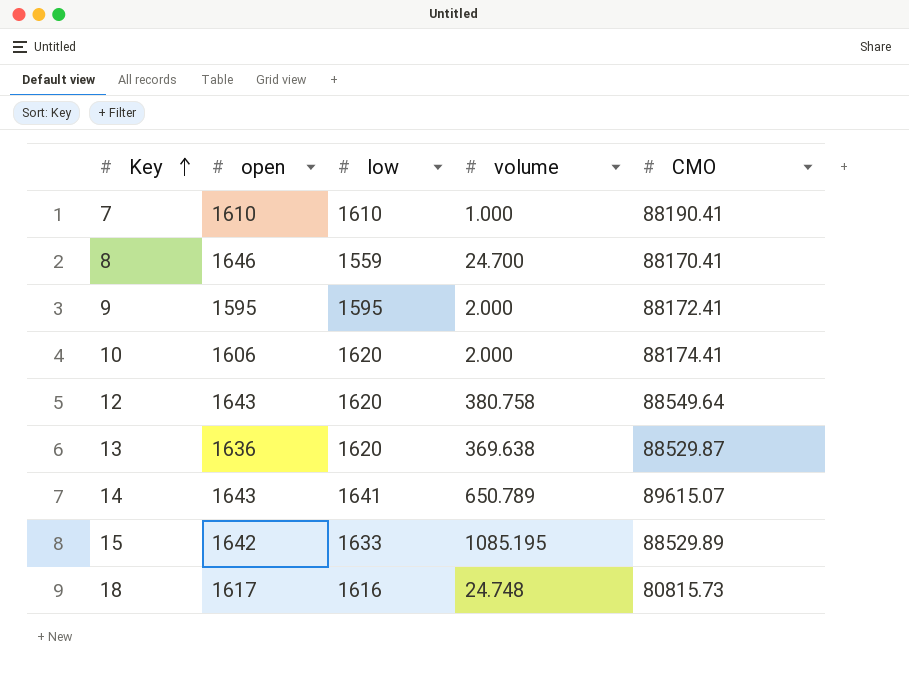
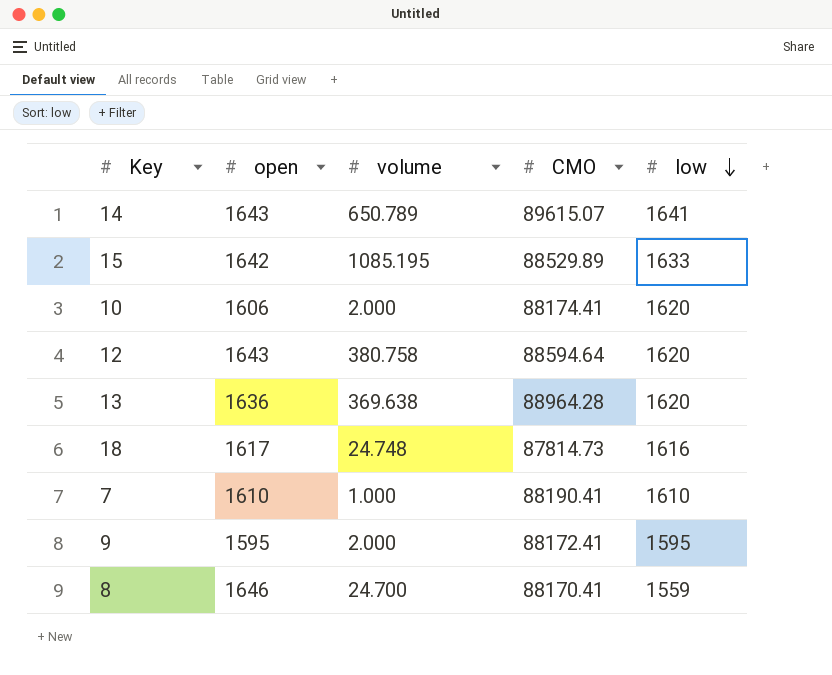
row order: Key ascending -> low descending
column low | position: 3 -> 5
12 | CMO: 88549.64 -> 88594.64
13 | CMO: 88529.87 -> 88964.28
18 | CMO: 80815.73 -> 87814.73

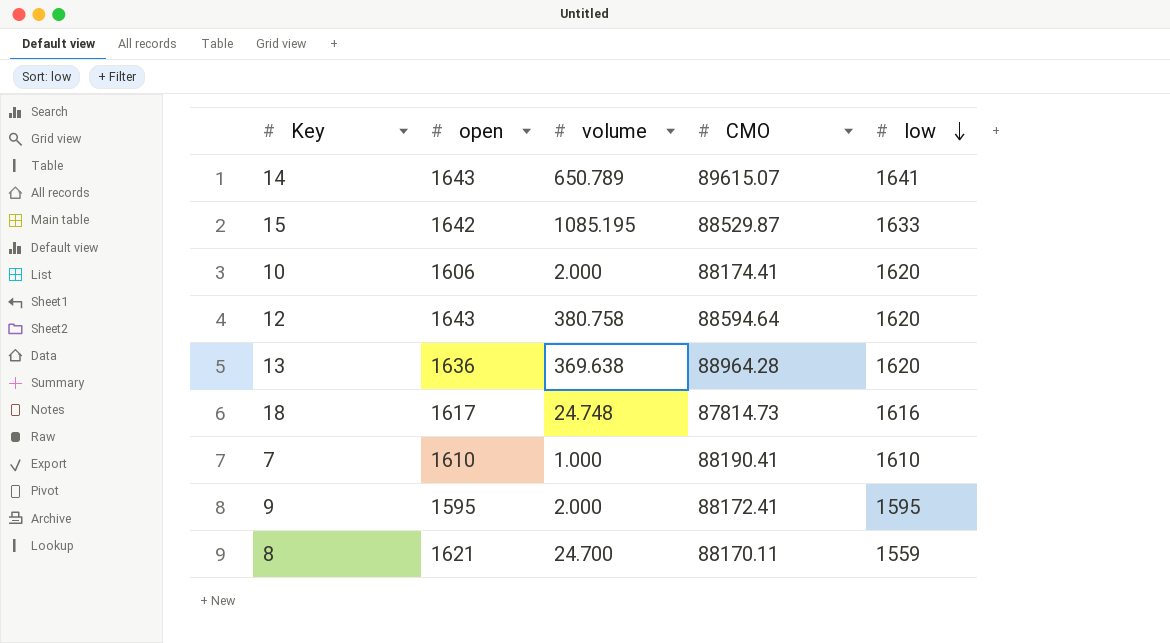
15 | CMO: 88529.89 -> 88529.87
8 | open: 1646 -> 1621
8 | CMO: 88170.41 -> 88170.11

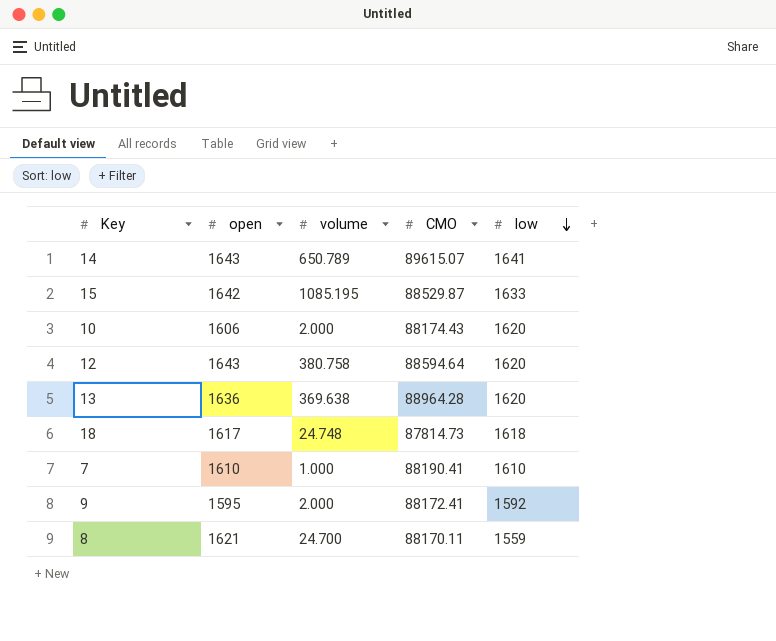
10 | CMO: 88174.41 -> 88174.43
18 | low: 1616 -> 1618
9 | low: 1595 -> 1592

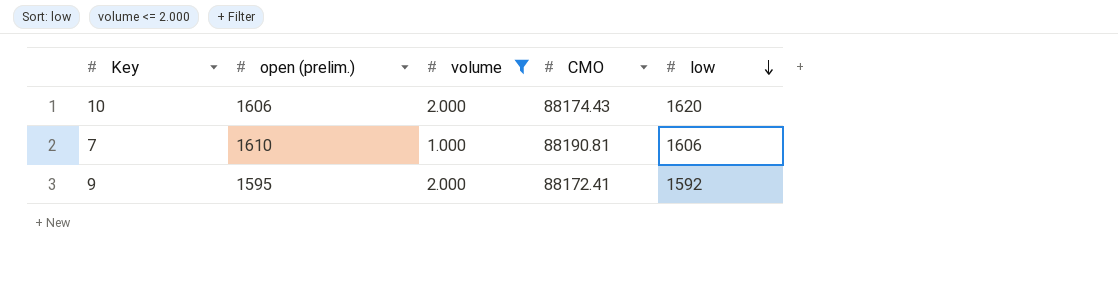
filter: none -> volume <= 2.000
column name: open -> open (prelim.)
7 | CMO: 88190.41 -> 88190.81
7 | low: 1610 -> 1606

